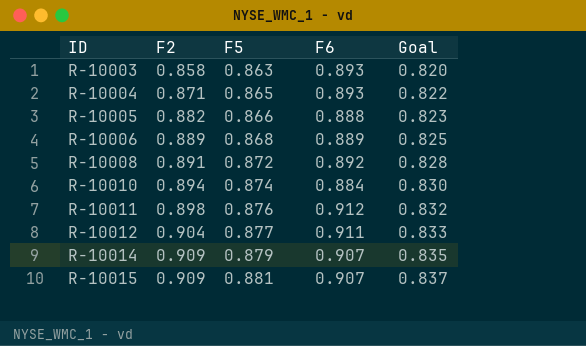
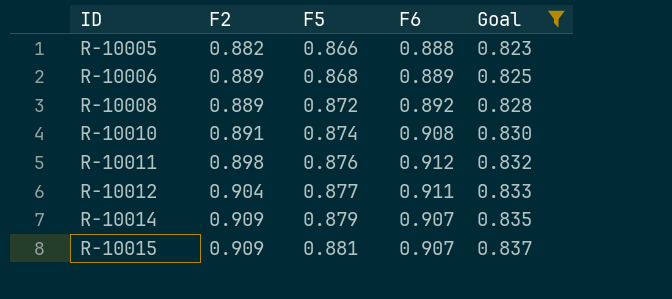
filter: none -> Goal >= 0.823
R-10008 | F2: 0.891 -> 0.889
R-10010 | F2: 0.894 -> 0.891
R-10010 | F6: 0.884 -> 0.908

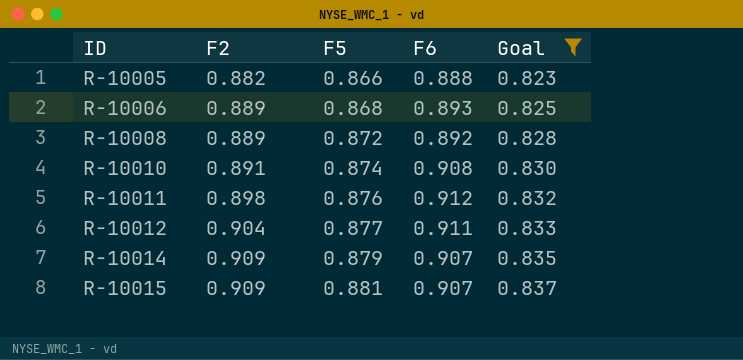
R-10006 | F6: 0.889 -> 0.893

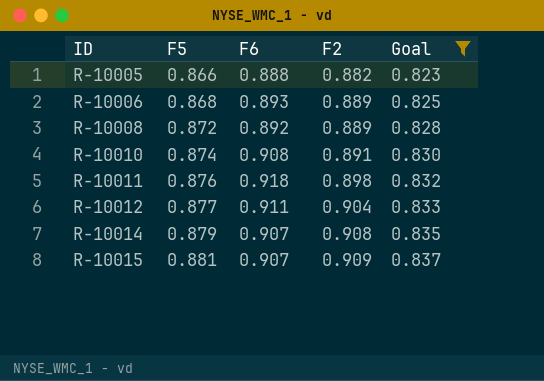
column F2 | position: 2 -> 4
R-10011 | F6: 0.912 -> 0.918
R-10014 | F2: 0.909 -> 0.908

